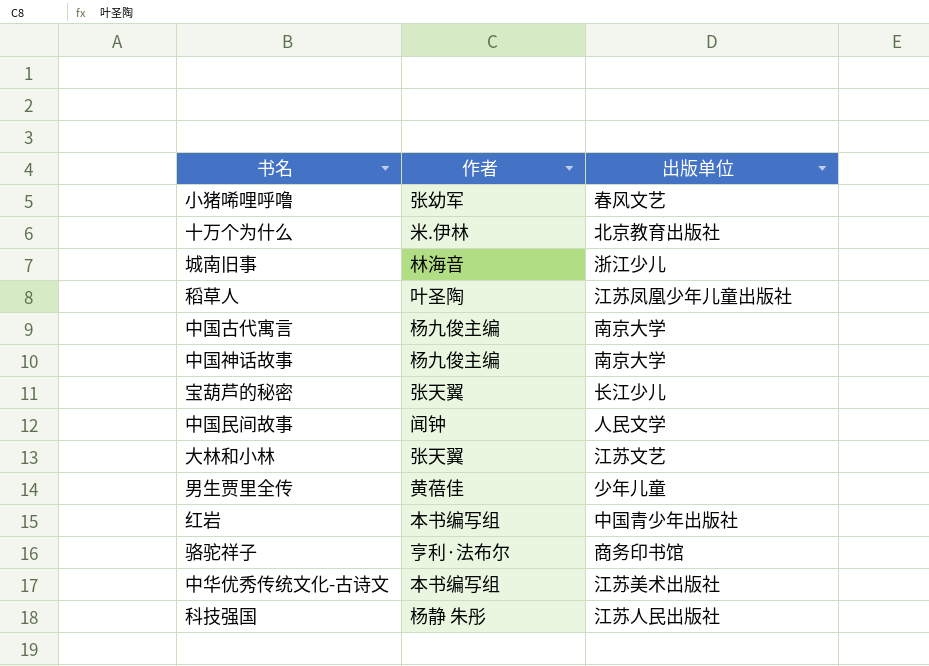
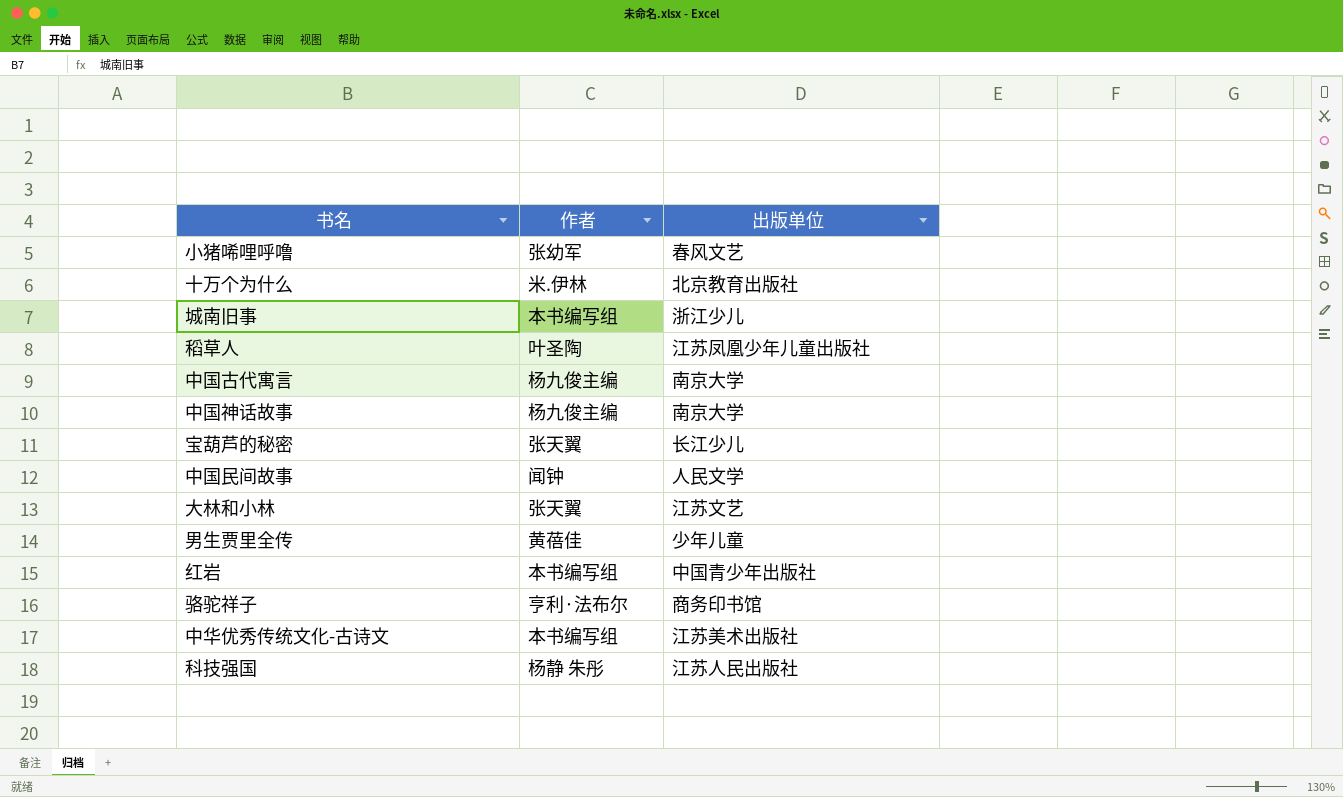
城南旧事 | 作者: 林海音 -> 本书编写组

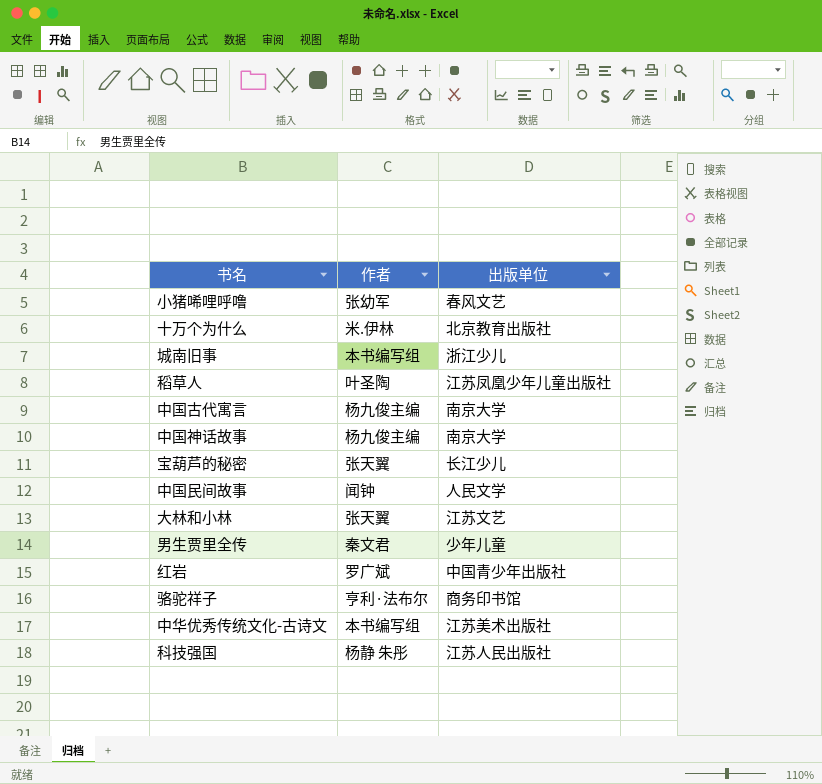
男生贾里全传 | 作者: 黄蓓佳 -> 秦文君
红岩 | 作者: 本书编写组 -> 罗广斌

